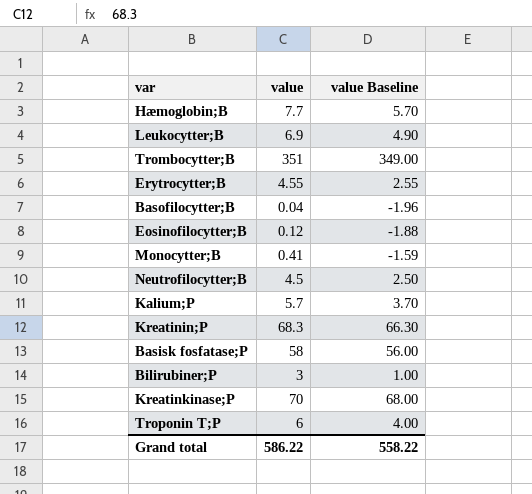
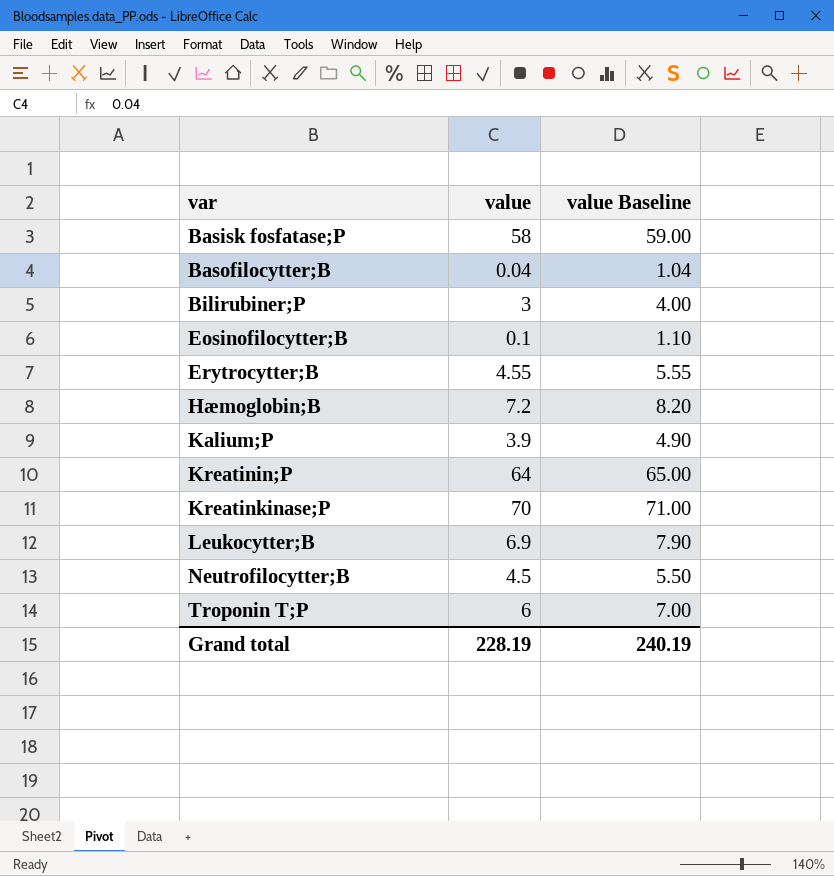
row order: none -> var ascending
column value Baseline | formula: [value] - 2 -> [value] + 1
row Trombocytter;B: 351 | 349.00 -> none
row Monocytter;B: 0.41 | -1.59 -> none
Eosinofilocytter;B | value: 0.12 -> 0.1
Hæmoglobin;B | value: 7.7 -> 7.2
Kalium;P | value: 5.7 -> 3.9
Kreatinin;P | value: 68.3 -> 64
Grand total | value: 586.22 -> 228.19
Grand total | value Baseline: 558.22 -> 240.19

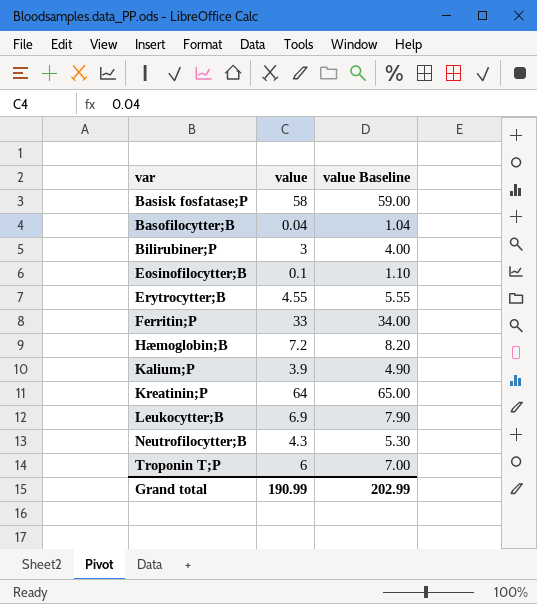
row Kreatinkinase;P: 70 | 71.00 -> none
row Ferritin;P: none -> 33 | 34.00
Neutrofilocytter;B | value: 4.5 -> 4.3
Neutrofilocytter;B | value Baseline: 5.50 -> 5.30
Grand total | value: 228.19 -> 190.99
Grand total | value Baseline: 240.19 -> 202.99

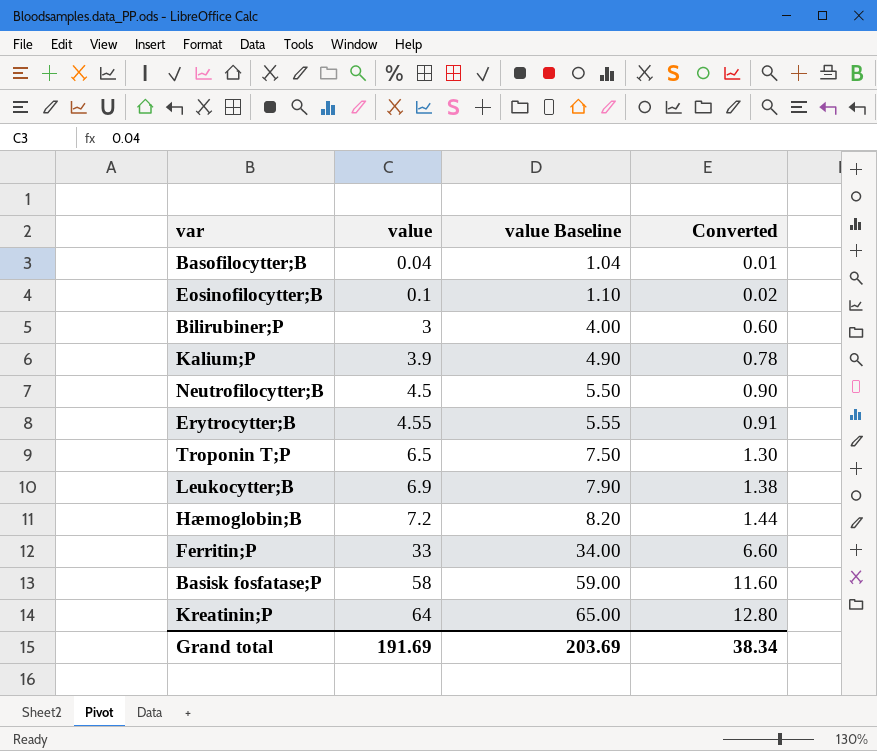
row order: var ascending -> value ascending
column Converted | formula: none -> [value] * 0.2
Neutrofilocytter;B | value: 4.3 -> 4.5
Neutrofilocytter;B | value Baseline: 5.30 -> 5.50
Troponin T;P | value: 6 -> 6.5
Troponin T;P | value Baseline: 7.00 -> 7.50
Grand total | value: 190.99 -> 191.69
Grand total | value Baseline: 202.99 -> 203.69

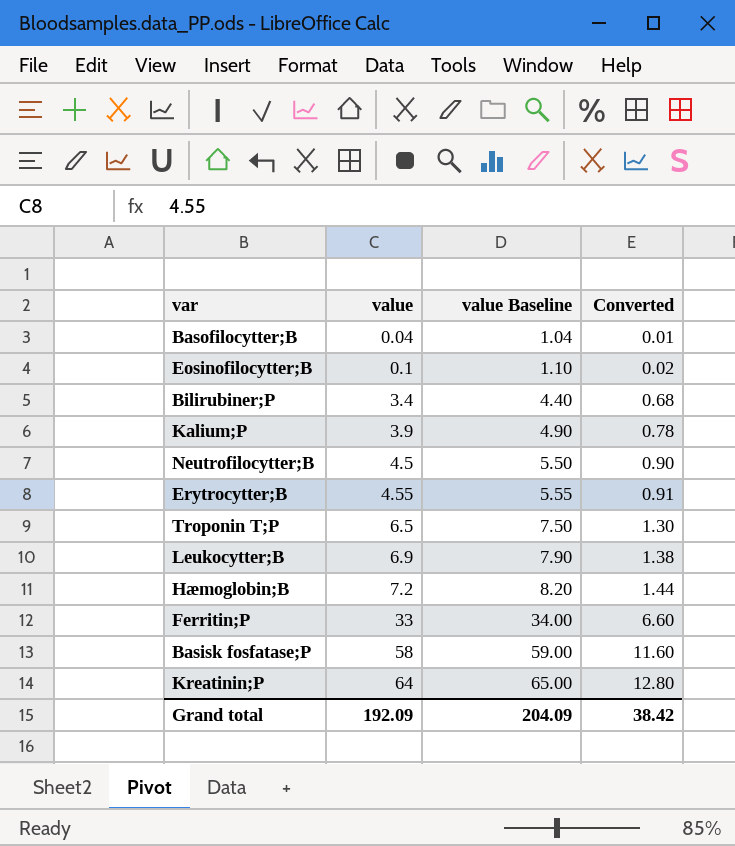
Bilirubiner;P | value: 3 -> 3.4
Bilirubiner;P | value Baseline: 4.00 -> 4.40
Bilirubiner;P | Converted: 0.60 -> 0.68
Grand total | value: 191.69 -> 192.09
Grand total | value Baseline: 203.69 -> 204.09
Grand total | Converted: 38.34 -> 38.42

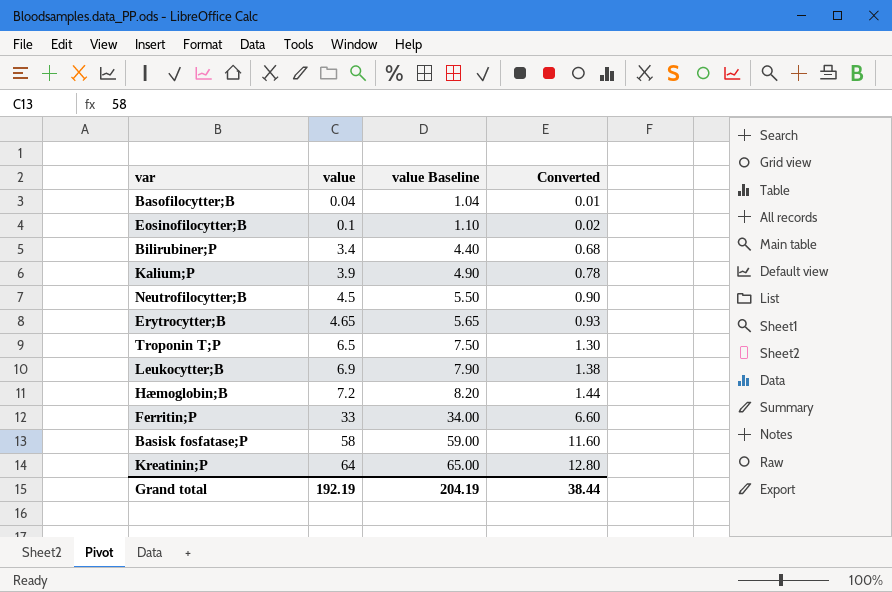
Erytrocytter;B | value: 4.55 -> 4.65
Erytrocytter;B | value Baseline: 5.55 -> 5.65
Erytrocytter;B | Converted: 0.91 -> 0.93
Grand total | value: 192.09 -> 192.19
Grand total | value Baseline: 204.09 -> 204.19
Grand total | Converted: 38.42 -> 38.44

